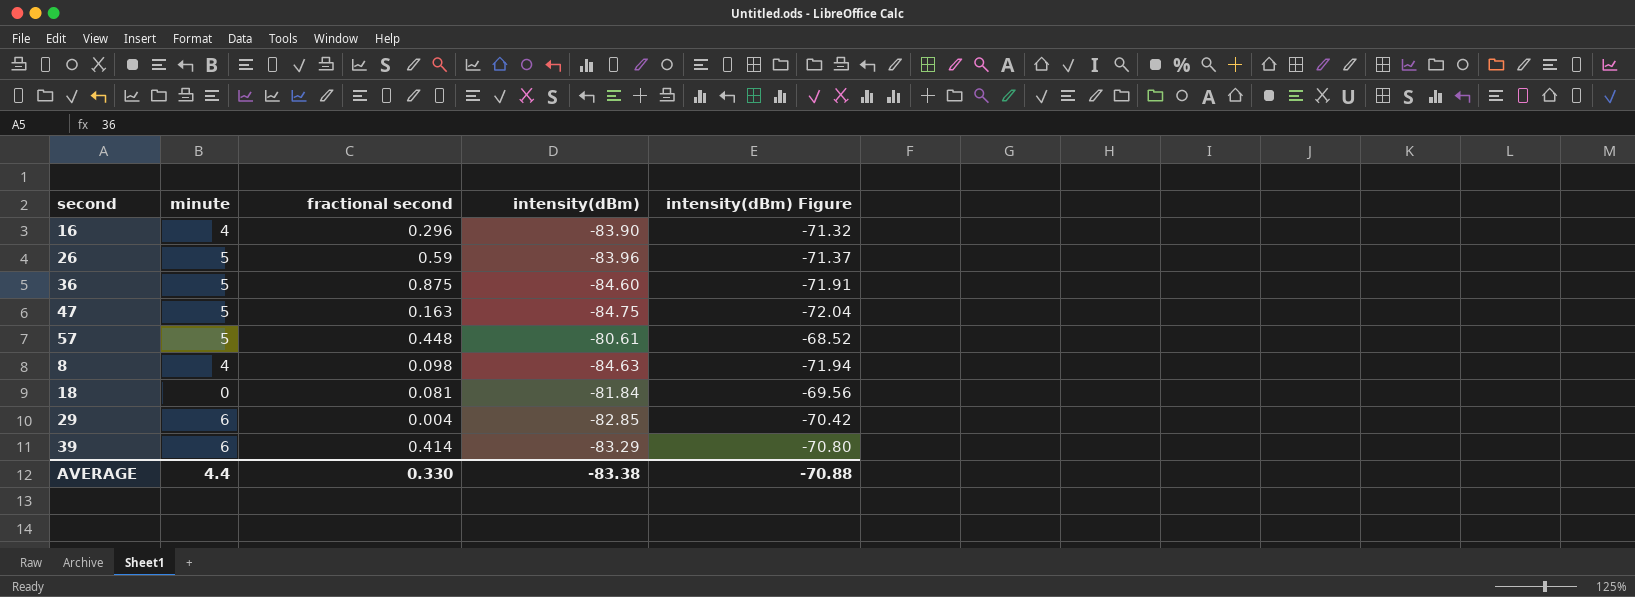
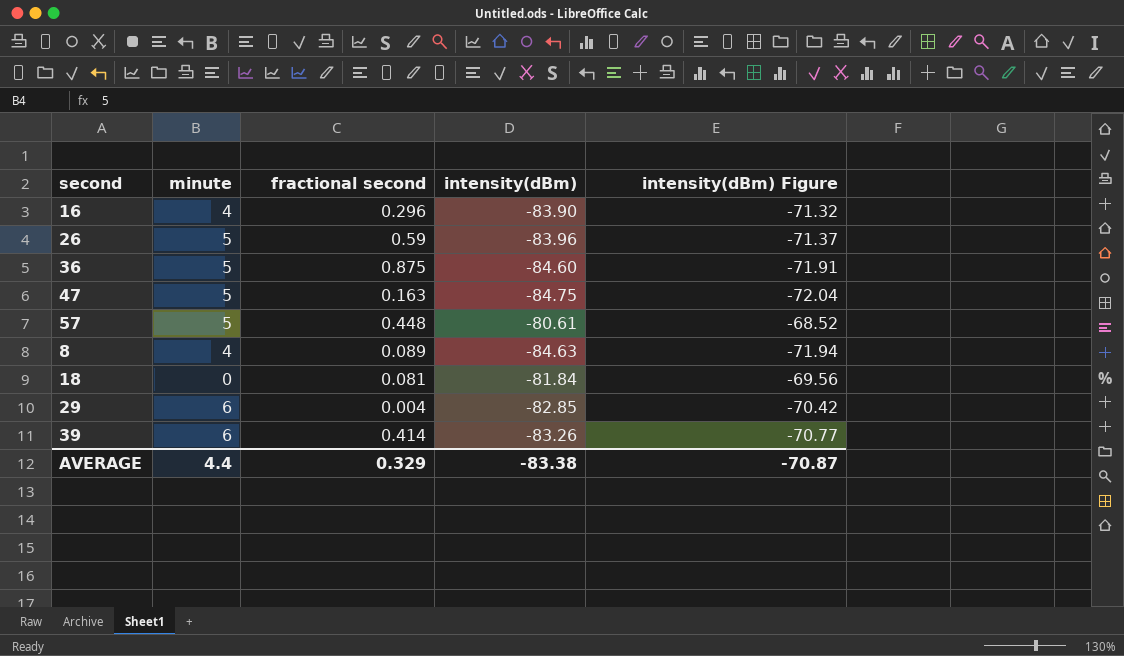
8 | fractional second: 0.098 -> 0.089
39 | intensity(dBm): -83.29 -> -83.26
39 | intensity(dBm) Figure: -70.80 -> -70.77
AVERAGE | fractional second: 0.330 -> 0.329
AVERAGE | intensity(dBm) Figure: -70.88 -> -70.87

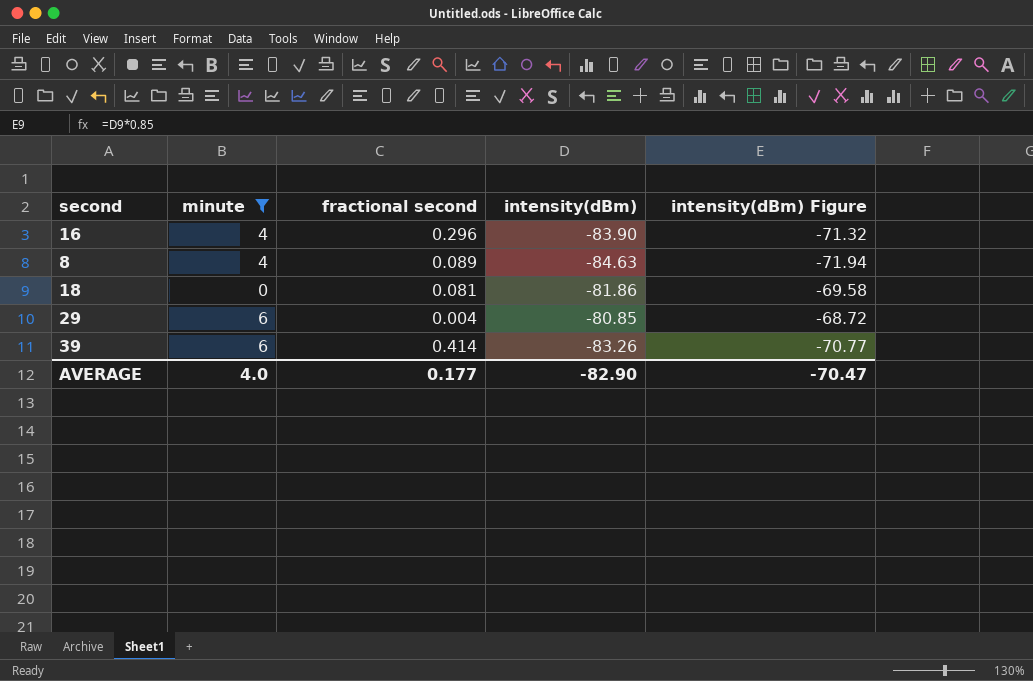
filter: none -> minute != 5
18 | intensity(dBm): -81.84 -> -81.86
18 | intensity(dBm) Figure: -69.56 -> -69.58
29 | intensity(dBm): -82.85 -> -80.85
29 | intensity(dBm) Figure: -70.42 -> -68.72
AVERAGE | minute: 4.4 -> 4.0
AVERAGE | fractional second: 0.329 -> 0.177
AVERAGE | intensity(dBm): -83.38 -> -82.90
AVERAGE | intensity(dBm) Figure: -70.87 -> -70.47

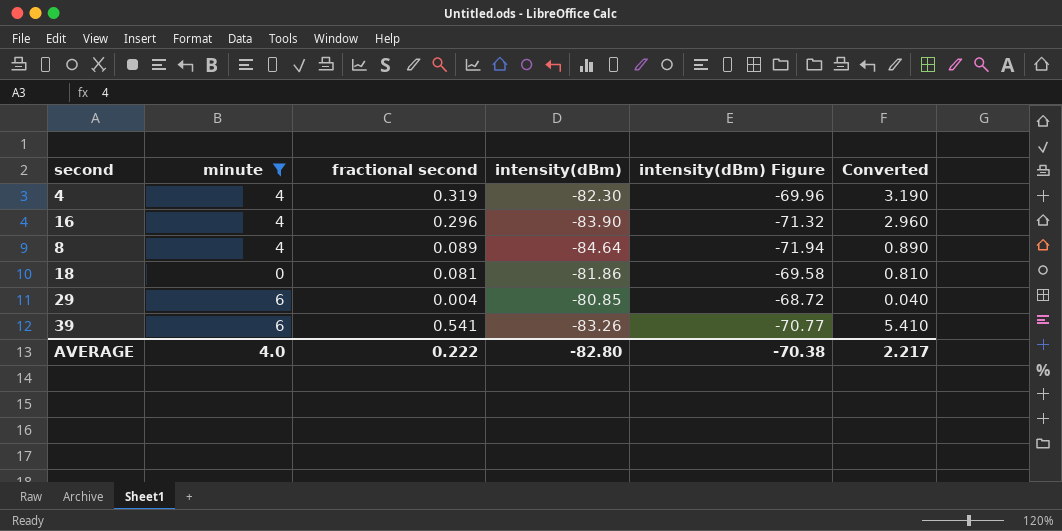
column Converted | formula: none -> [fractional second] * 10
row 4: none -> 4 | 0.319 | -82.30 | -69.96 | 3.190
8 | intensity(dBm): -84.63 -> -84.64
39 | fractional second: 0.414 -> 0.541
AVERAGE | fractional second: 0.177 -> 0.222
AVERAGE | intensity(dBm): -82.90 -> -82.80
AVERAGE | intensity(dBm) Figure: -70.47 -> -70.38

